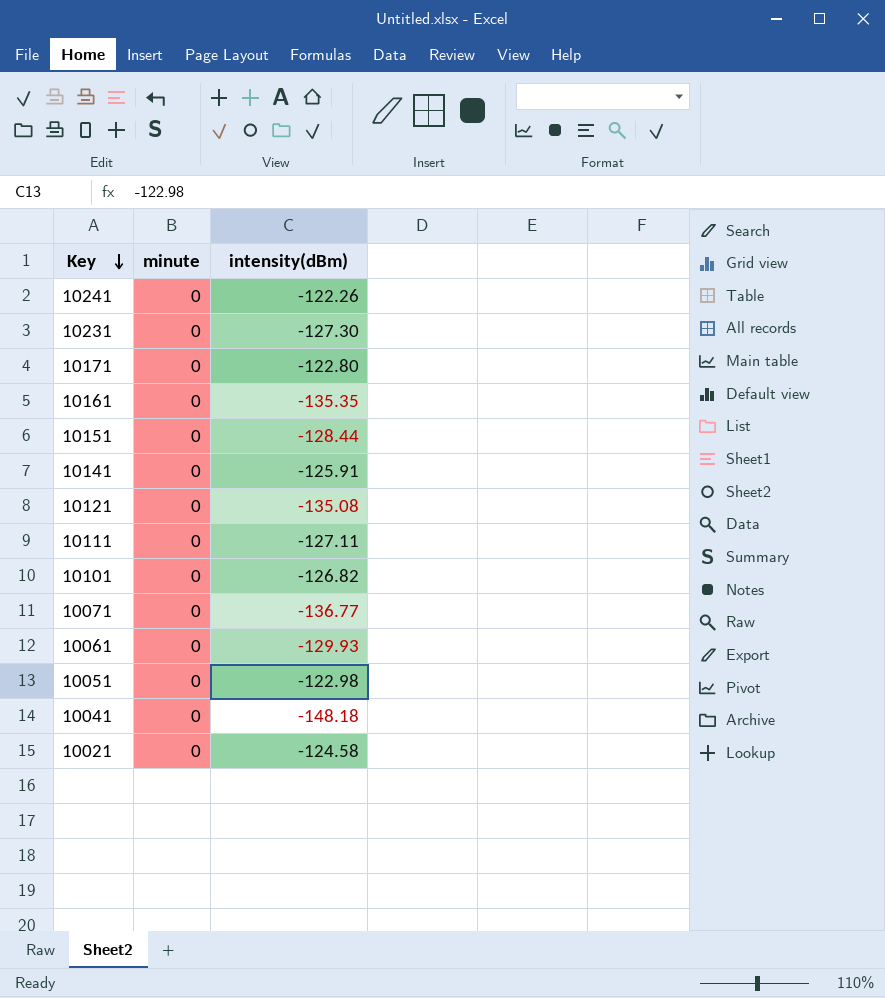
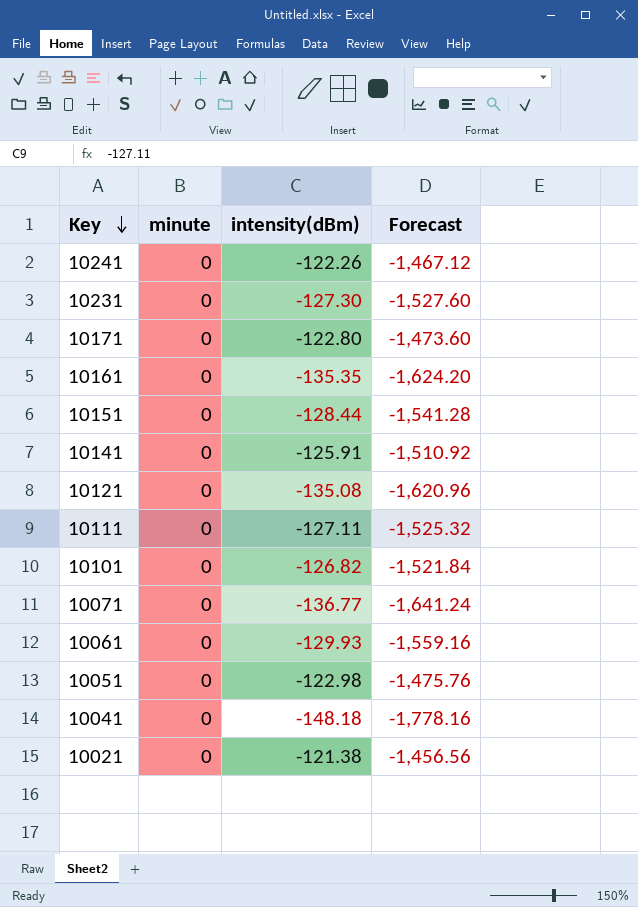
column Forecast | formula: none -> [intensity(dBm)] * 12
10021 | intensity(dBm): -124.58 -> -121.38

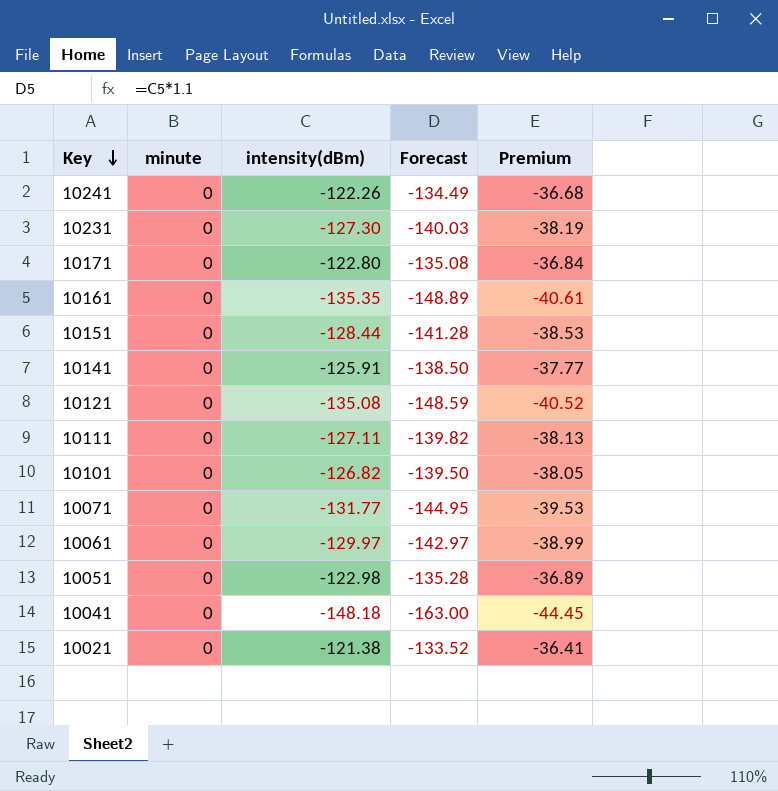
column Forecast | formula: [intensity(dBm)] * 12 -> [intensity(dBm)] * 1.1
column Premium | formula: none -> [intensity(dBm)] * 0.3
10071 | intensity(dBm): -136.77 -> -131.77
10061 | intensity(dBm): -129.93 -> -129.97

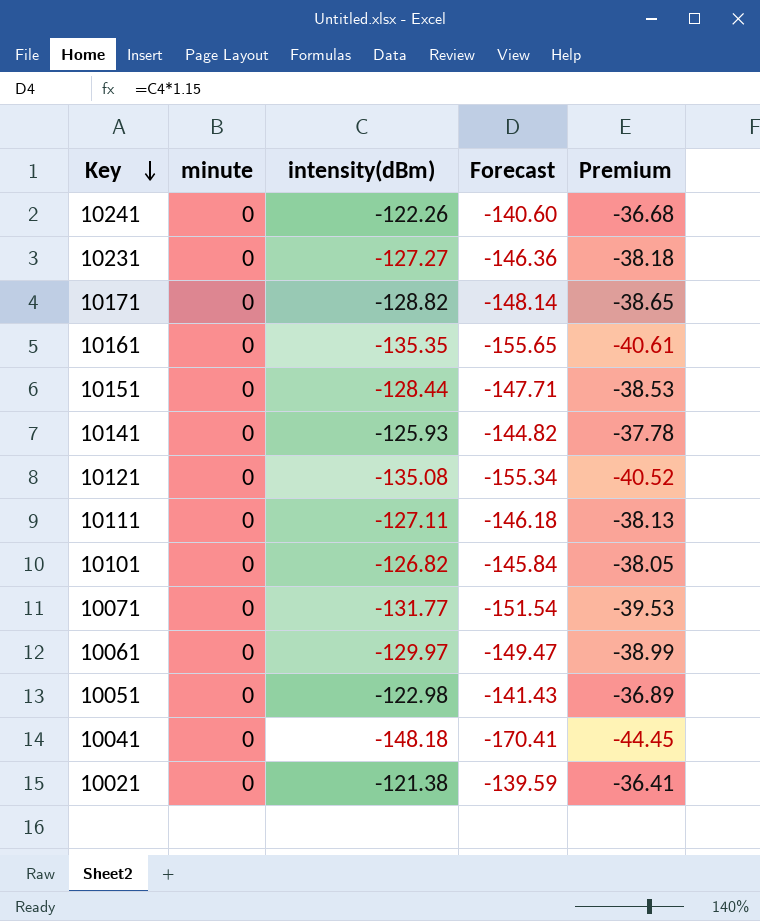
column Forecast | formula: [intensity(dBm)] * 1.1 -> [intensity(dBm)] * 1.15
10231 | intensity(dBm): -127.30 -> -127.27
10231 | Premium: -38.19 -> -38.18
10171 | intensity(dBm): -122.80 -> -128.82
10171 | Premium: -36.84 -> -38.65
10141 | intensity(dBm): -125.91 -> -125.93
10141 | Premium: -37.77 -> -37.78

